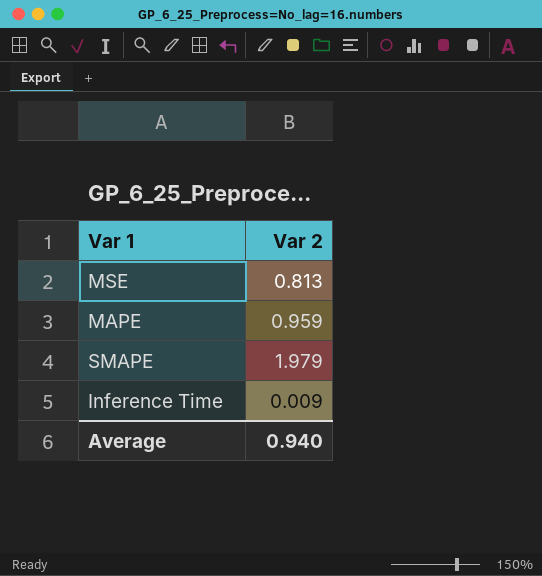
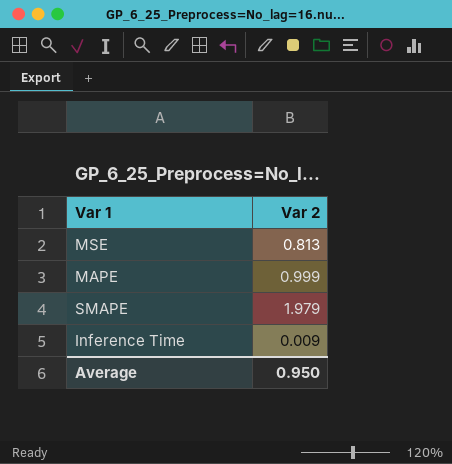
MAPE | Var 2: 0.959 -> 0.999
Average | Var 2: 0.940 -> 0.950

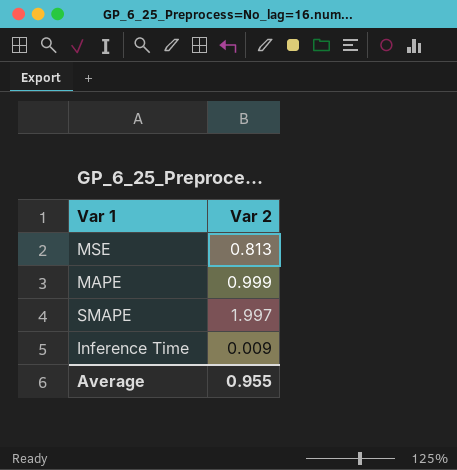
SMAPE | Var 2: 1.979 -> 1.997
Average | Var 2: 0.950 -> 0.955

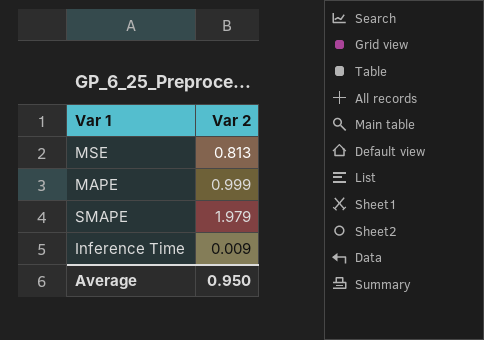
SMAPE | Var 2: 1.997 -> 1.979
Average | Var 2: 0.955 -> 0.950

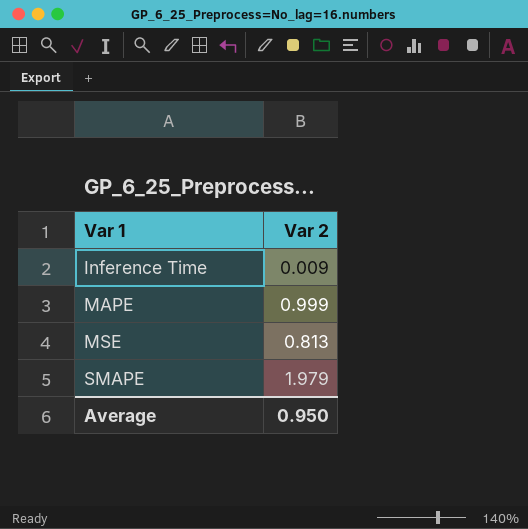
row order: none -> Var 1 ascending

